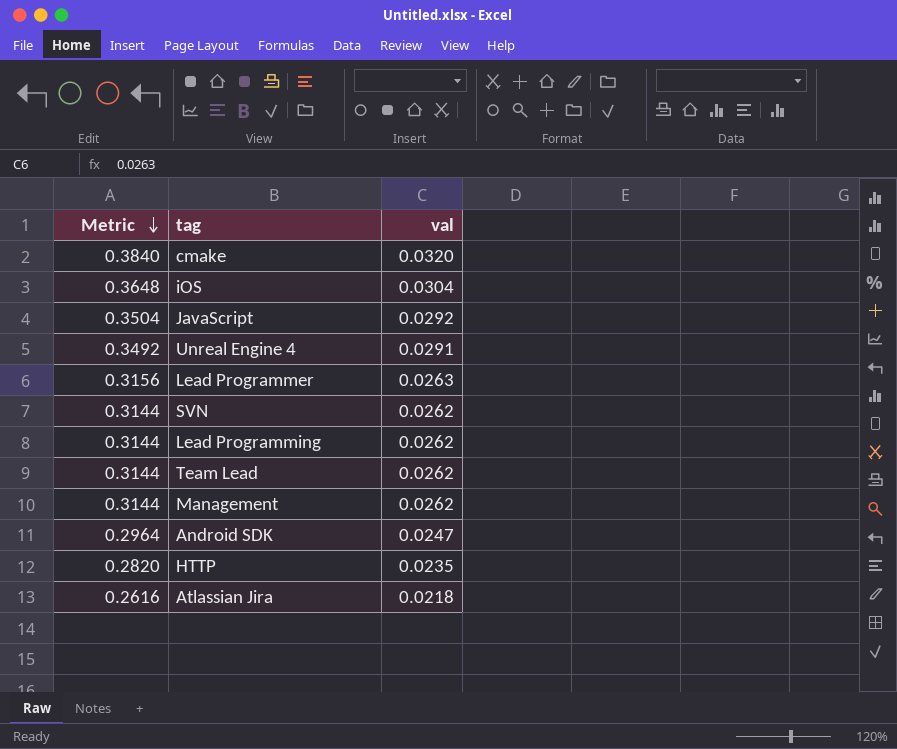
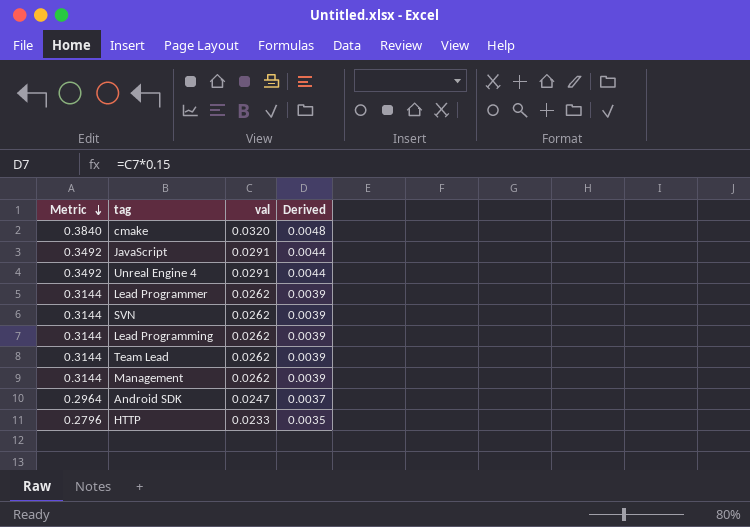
column Derived | formula: none -> [val] * 0.15
row iOS: 0.3648 | 0.0304 -> none
row Atlassian Jira: 0.2616 | 0.0218 -> none
JavaScript | Metric: 0.3504 -> 0.3492
JavaScript | val: 0.0292 -> 0.0291
Lead Programmer | Metric: 0.3156 -> 0.3144
Lead Programmer | val: 0.0263 -> 0.0262
HTTP | Metric: 0.2820 -> 0.2796
HTTP | val: 0.0235 -> 0.0233

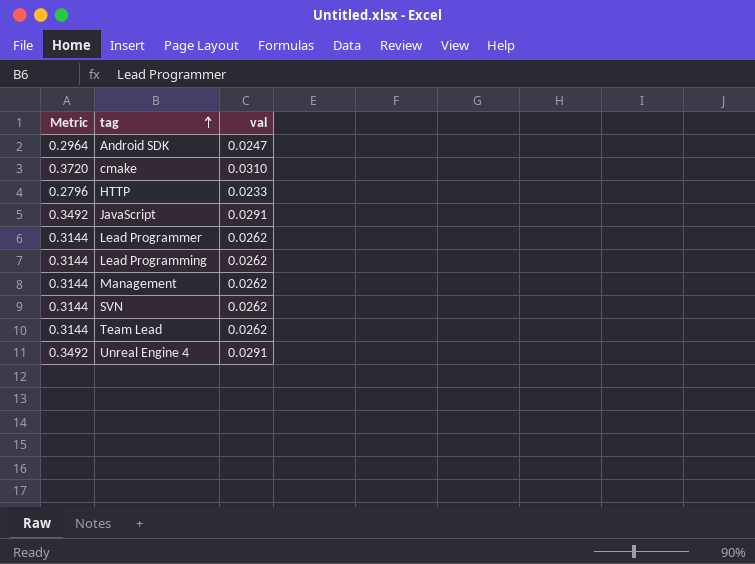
row order: Metric descending -> tag ascending
column Derived | formula: [val] * 0.15 -> none
cmake | Metric: 0.3840 -> 0.3720
cmake | val: 0.0320 -> 0.0310

